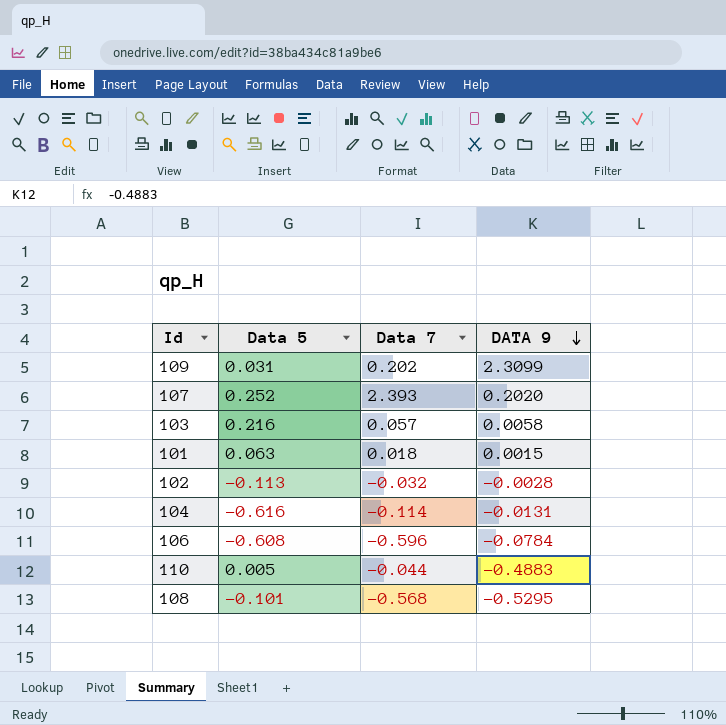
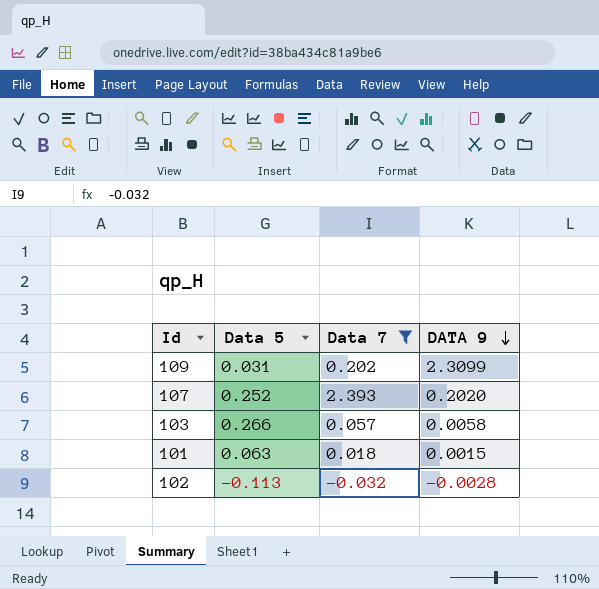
filter: none -> Data 7 >= -0.032
103 | Data 5: 0.216 -> 0.266

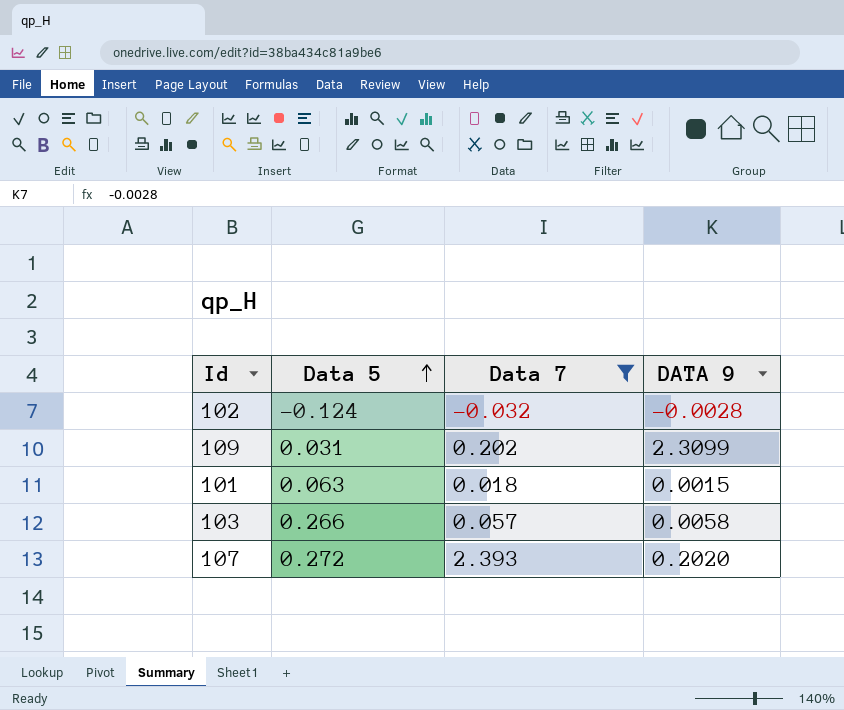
row order: DATA 9 descending -> Data 5 ascending
102 | Data 5: -0.113 -> -0.124
107 | Data 5: 0.252 -> 0.272

